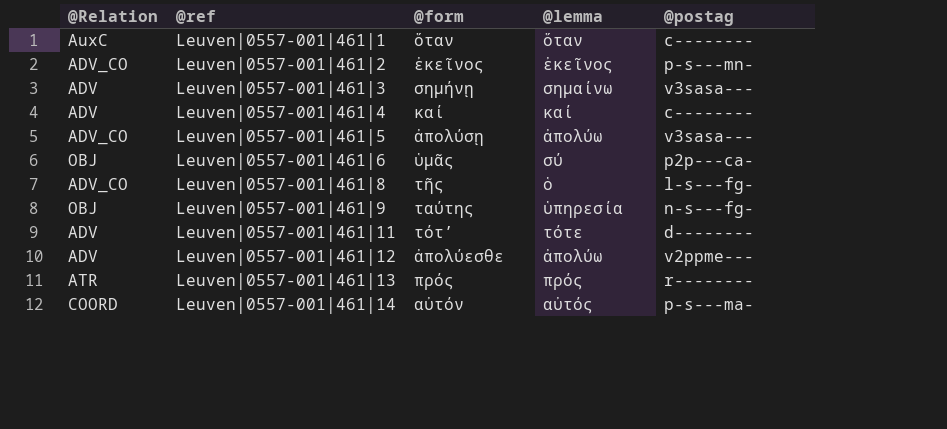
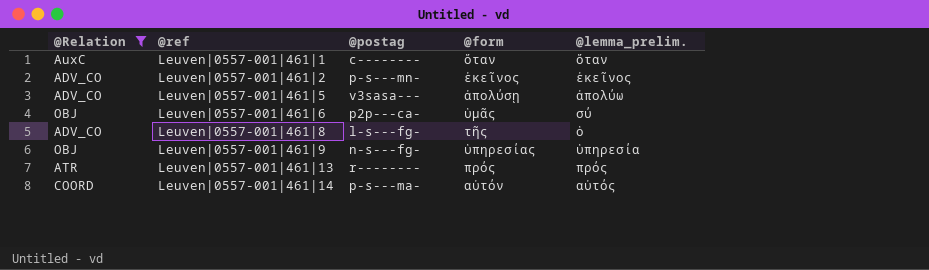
filter: none -> @Relation != ADV
column @postag | position: 5 -> 3
column name: @lemma -> @lemma_prelim.
Leuven|0557-001|461|9 | @form: ταύτης -> ὑπηρεσίας

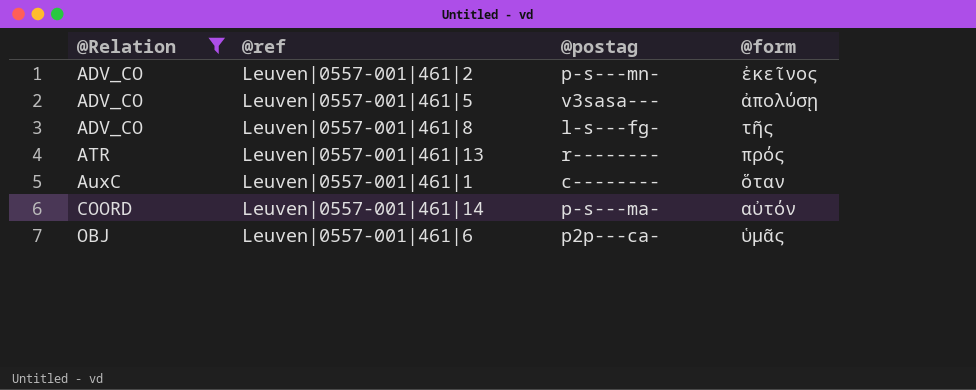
row order: @ref ascending -> @Relation ascending
column @lemma_prelim. | position: 5 -> none
row Leuven|0557-001|461|9: OBJ | n-s---fg- | ὑπηρεσίας | ὑπηρεσία -> none

